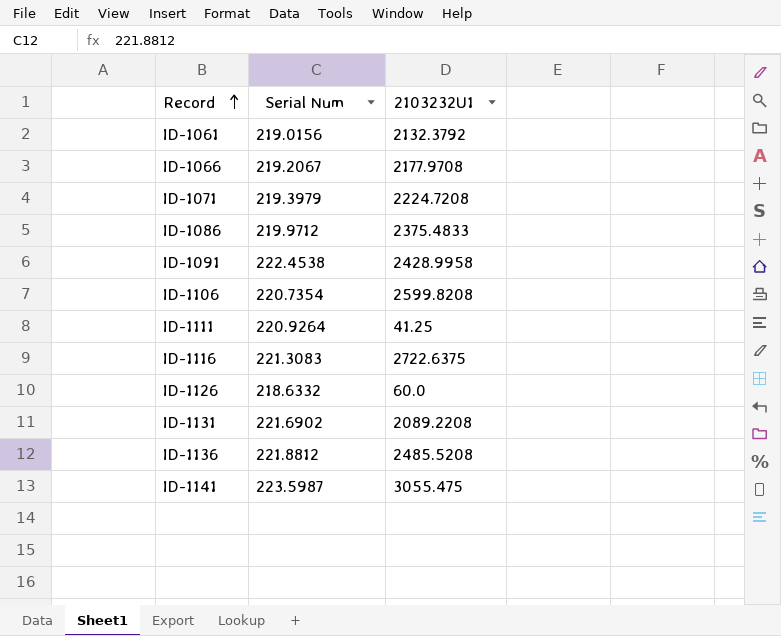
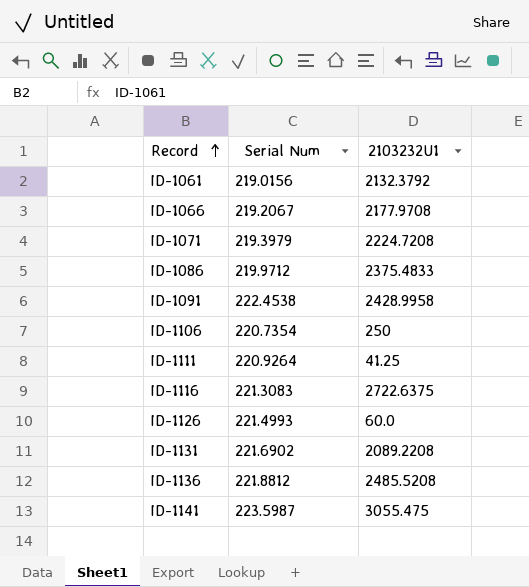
ID-1106 | 2103232U1: 2599.8208 -> 250
ID-1126 | Serial Num: 218.6332 -> 221.4993

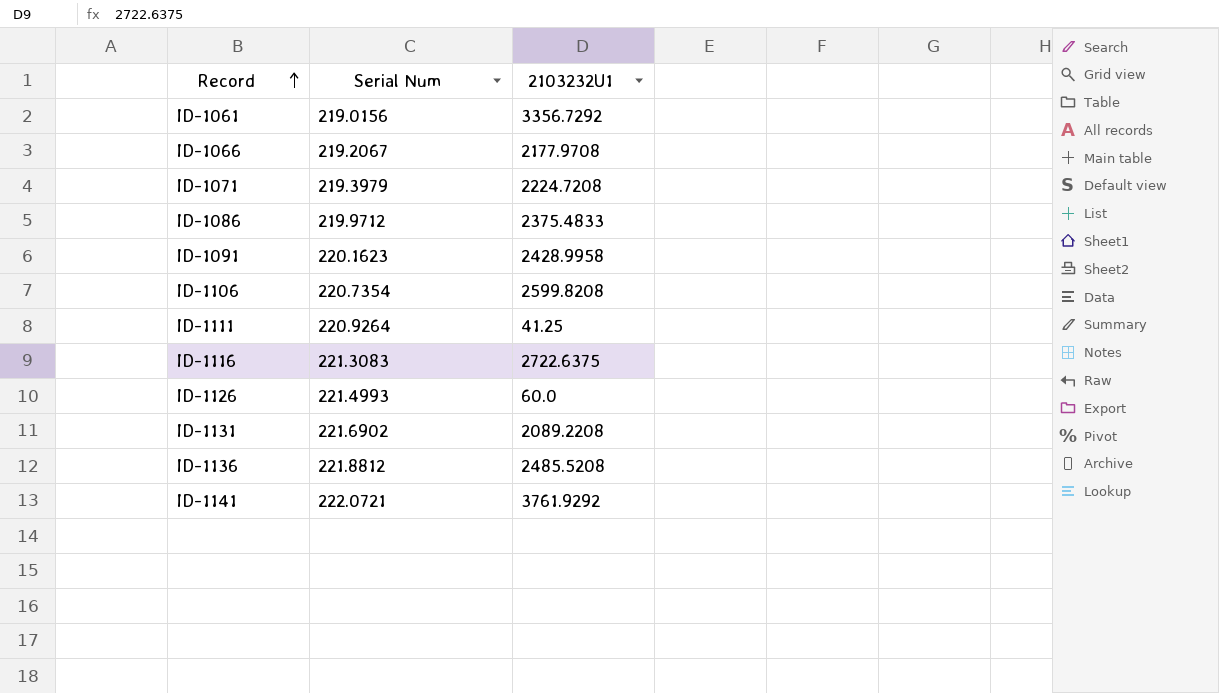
ID-1061 | 2103232U1: 2132.3792 -> 3356.7292
ID-1091 | Serial Num: 222.4538 -> 220.1623
ID-1106 | 2103232U1: 250 -> 2599.8208
ID-1141 | Serial Num: 223.5987 -> 222.0721
ID-1141 | 2103232U1: 3055.475 -> 3761.9292

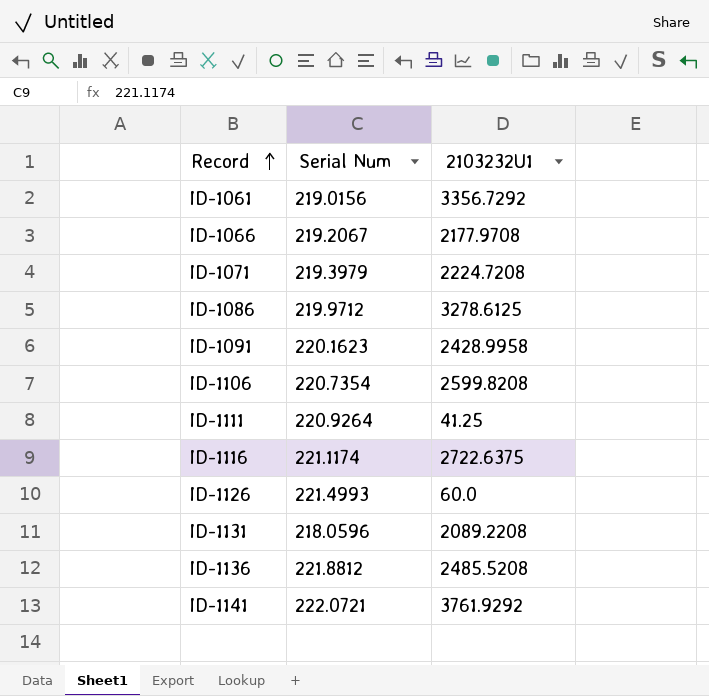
ID-1086 | 2103232U1: 2375.4833 -> 3278.6125
ID-1116 | Serial Num: 221.3083 -> 221.1174
ID-1131 | Serial Num: 221.6902 -> 218.0596

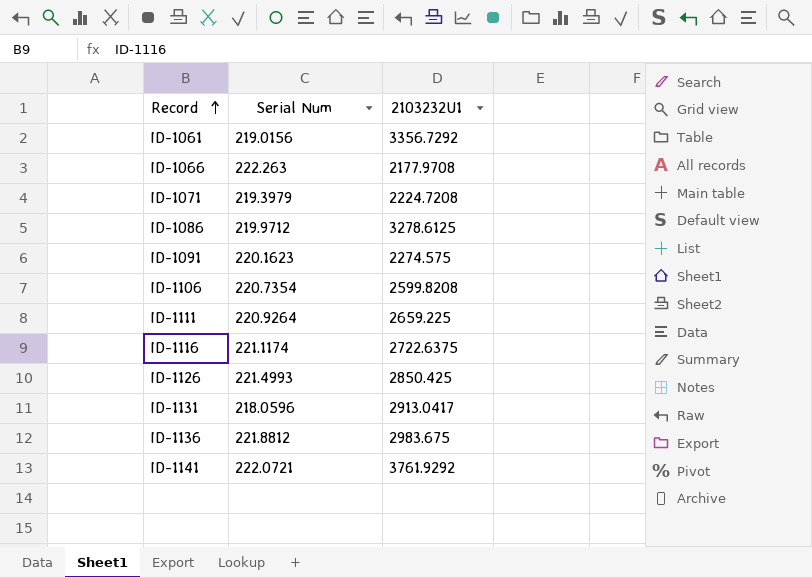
ID-1066 | Serial Num: 219.2067 -> 222.263
ID-1091 | 2103232U1: 2428.9958 -> 2274.575
ID-1111 | 2103232U1: 41.25 -> 2659.225
ID-1126 | 2103232U1: 60.0 -> 2850.425
ID-1131 | 2103232U1: 2089.2208 -> 2913.0417
ID-1136 | 2103232U1: 2485.5208 -> 2983.675

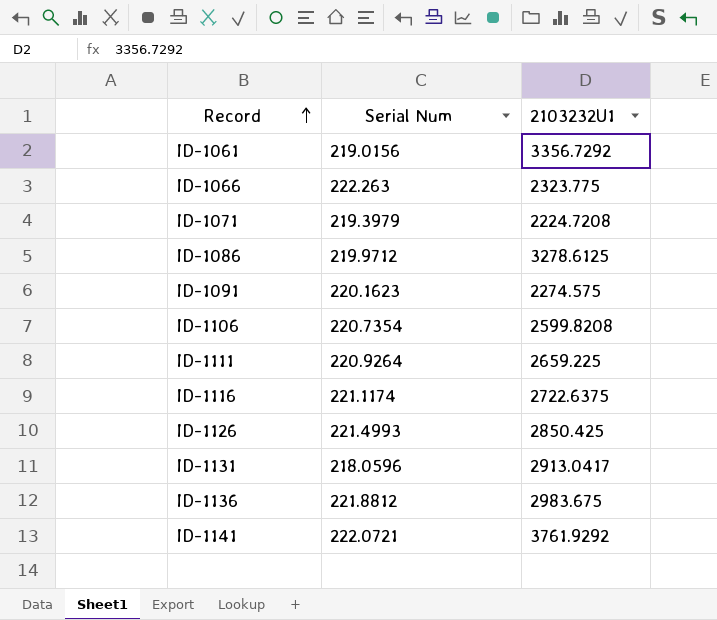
ID-1066 | 2103232U1: 2177.9708 -> 2323.775

